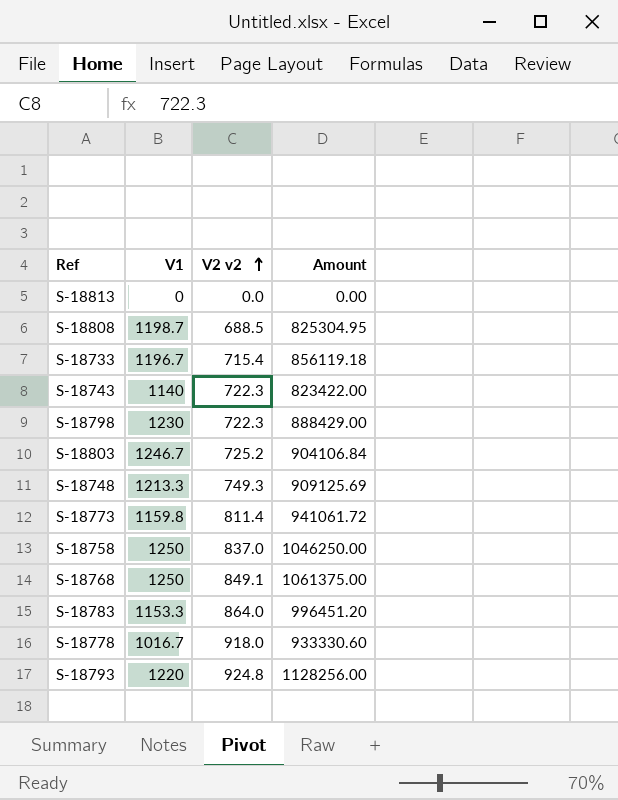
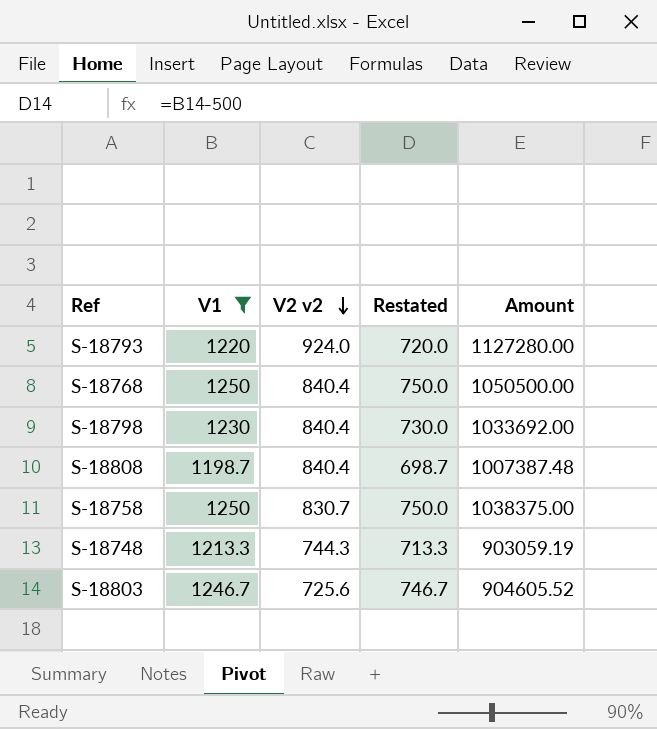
filter: none -> V1 >= 1198.7
row order: V2 v2 ascending -> V2 v2 descending
column Restated | formula: none -> [V1] - 500
S-18793 | V2 v2: 924.8 -> 924.0
S-18793 | Amount: 1128256.00 -> 1127280.00
S-18768 | V2 v2: 849.1 -> 840.4
S-18768 | Amount: 1061375.00 -> 1050500.00
S-18798 | V2 v2: 722.3 -> 840.4
S-18798 | Amount: 888429.00 -> 1033692.00
S-18808 | V2 v2: 688.5 -> 840.4
S-18808 | Amount: 825304.95 -> 1007387.48
S-18758 | V2 v2: 837.0 -> 830.7
S-18758 | Amount: 1046250.00 -> 1038375.00
S-18748 | V2 v2: 749.3 -> 744.3
S-18748 | Amount: 909125.69 -> 903059.19
S-18803 | V2 v2: 725.2 -> 725.6
S-18803 | Amount: 904106.84 -> 904605.52

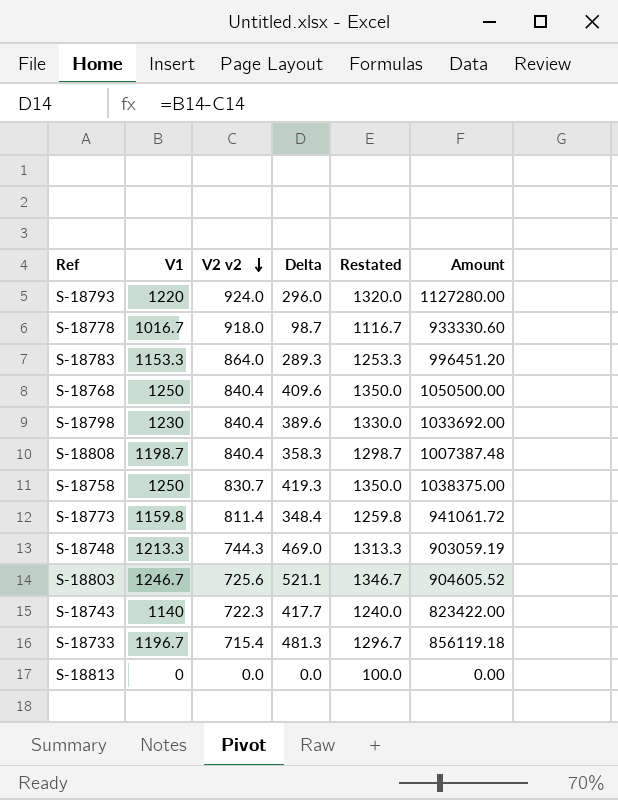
filter: V1 >= 1198.7 -> none
column Delta | formula: none -> [V1] - [V2 v2]
column Restated | formula: [V1] - 500 -> [V1] + 100

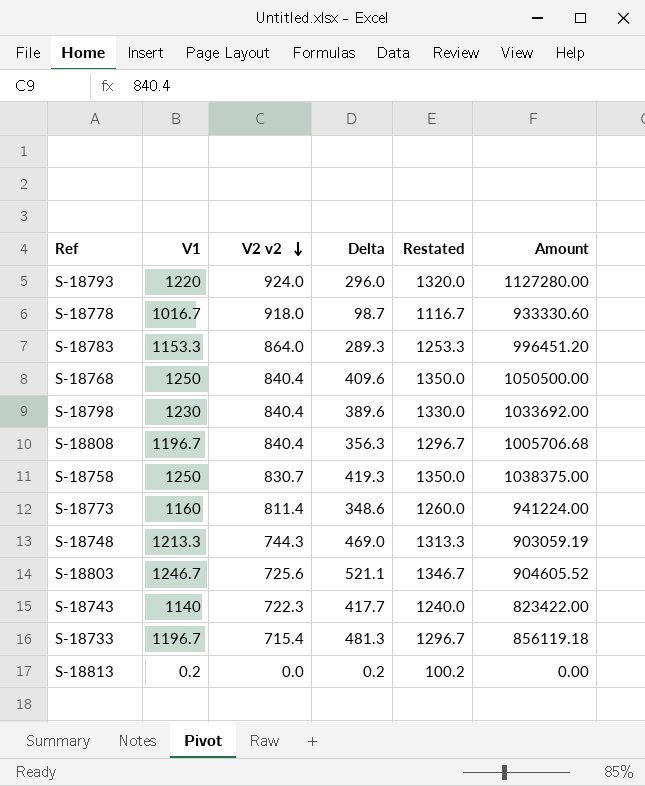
S-18808 | V1: 1198.7 -> 1196.7
S-18808 | Delta: 358.3 -> 356.3
S-18808 | Restated: 1298.7 -> 1296.7
S-18808 | Amount: 1007387.48 -> 1005706.68
S-18773 | V1: 1159.8 -> 1160
S-18773 | Delta: 348.4 -> 348.6
S-18773 | Restated: 1259.8 -> 1260.0
S-18773 | Amount: 941061.72 -> 941224.00
S-18813 | V1: 0 -> 0.2
S-18813 | Delta: 0.0 -> 0.2
S-18813 | Restated: 100.0 -> 100.2

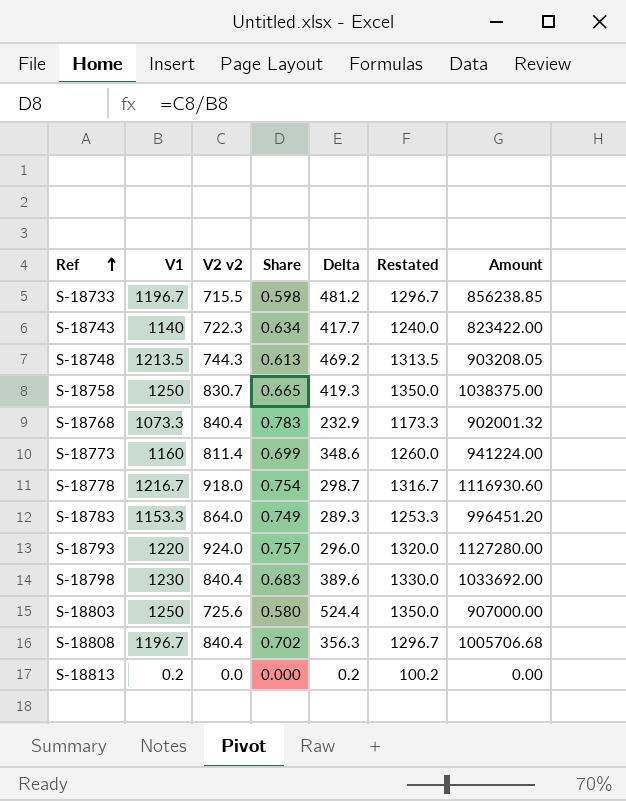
row order: V2 v2 descending -> Ref ascending
column Share | formula: none -> [V2 v2] / [V1]
S-18733 | V2 v2: 715.4 -> 715.5
S-18733 | Delta: 481.3 -> 481.2
S-18733 | Amount: 856119.18 -> 856238.85
S-18748 | V1: 1213.3 -> 1213.5
S-18748 | Delta: 469.0 -> 469.2
S-18748 | Restated: 1313.3 -> 1313.5
S-18748 | Amount: 903059.19 -> 903208.05
S-18768 | V1: 1250 -> 1073.3
S-18768 | Delta: 409.6 -> 232.9
S-18768 | Restated: 1350.0 -> 1173.3
S-18768 | Amount: 1050500.00 -> 902001.32
S-18778 | V1: 1016.7 -> 1216.7
S-18778 | Delta: 98.7 -> 298.7
S-18778 | Restated: 1116.7 -> 1316.7
S-18778 | Amount: 933330.60 -> 1116930.60
S-18803 | V1: 1246.7 -> 1250
S-18803 | Delta: 521.1 -> 524.4
S-18803 | Restated: 1346.7 -> 1350.0
S-18803 | Amount: 904605.52 -> 907000.00

